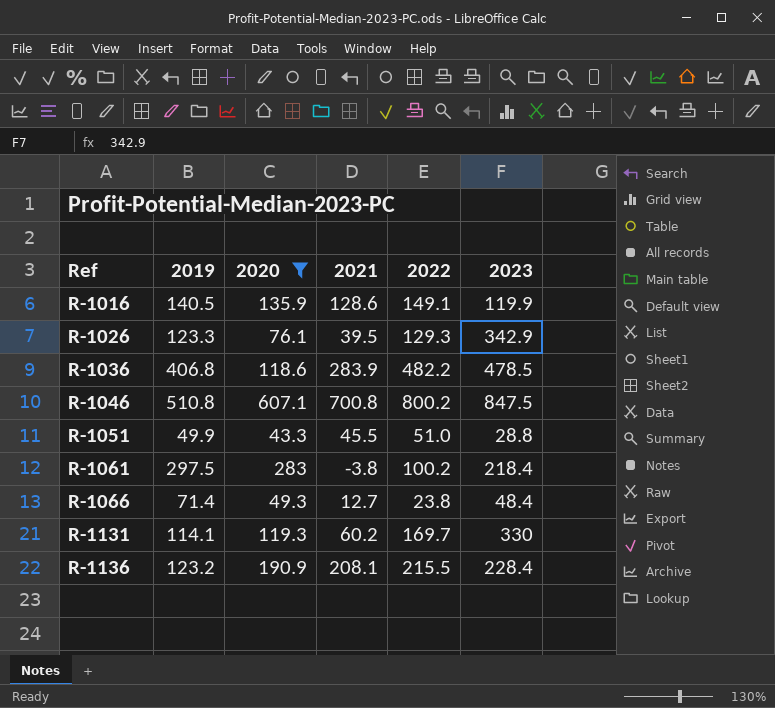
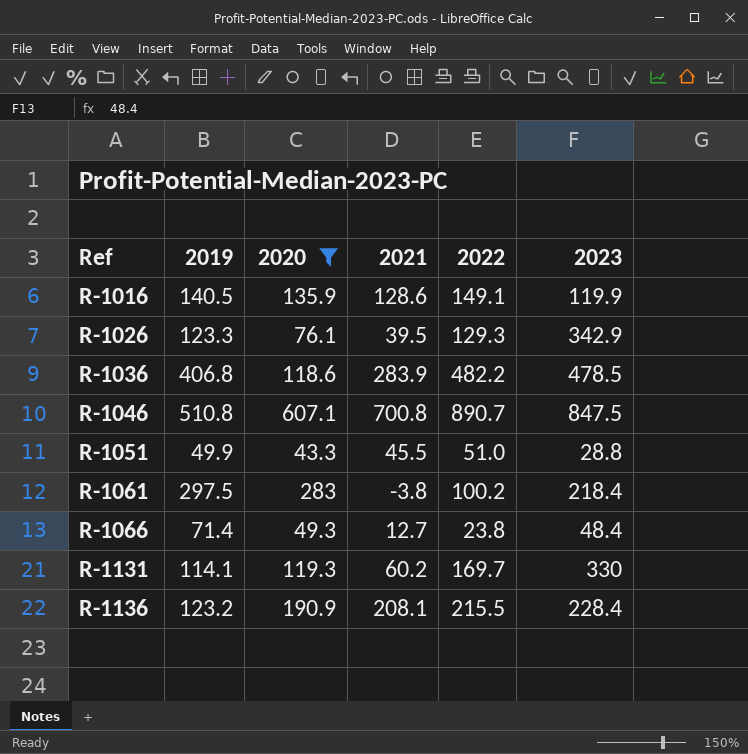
R-1046 | 2022: 800.2 -> 890.7

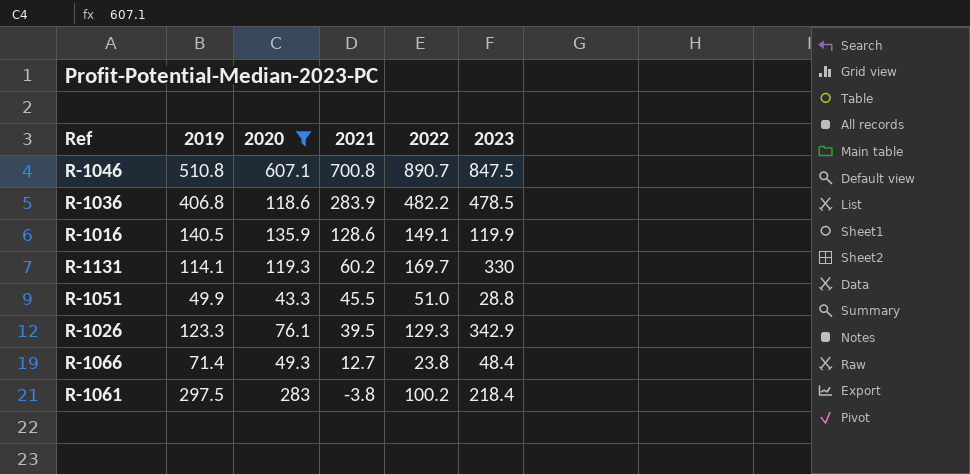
row order: Ref ascending -> 2021 descending
row R-1136: 123.2 | 190.9 | 208.1 | 215.5 | 228.4 -> none

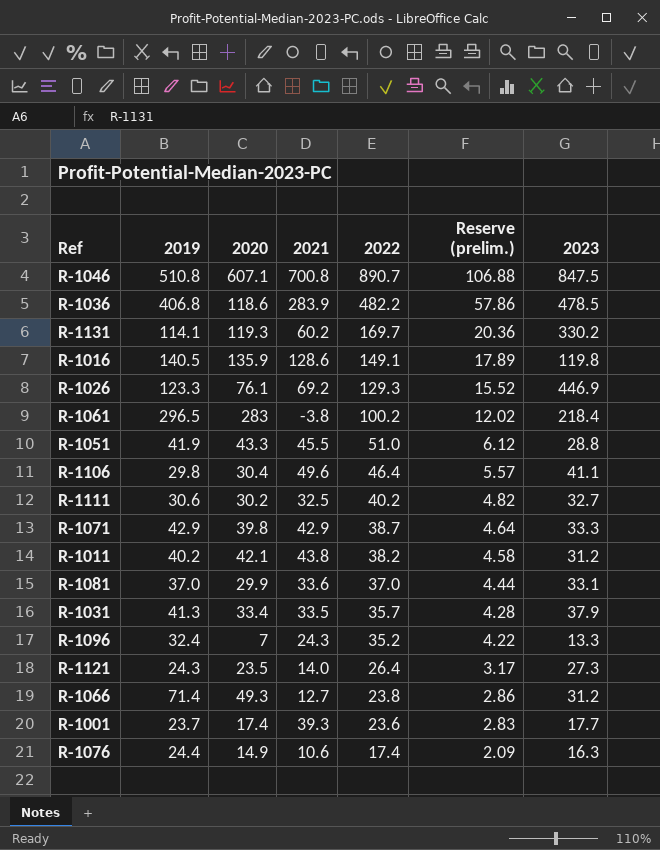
filter: 2020 >= 43.3 -> none
row order: 2021 descending -> 2022 descending
column Reserve (prelim.) | formula: none -> [2022] * 0.12
R-1131 | 2023: 330 -> 330.2
R-1016 | 2023: 119.9 -> 119.8
R-1026 | 2021: 39.5 -> 69.2
R-1026 | 2023: 342.9 -> 446.9
R-1061 | 2019: 297.5 -> 296.5
R-1051 | 2019: 49.9 -> 41.9
R-1066 | 2023: 48.4 -> 31.2

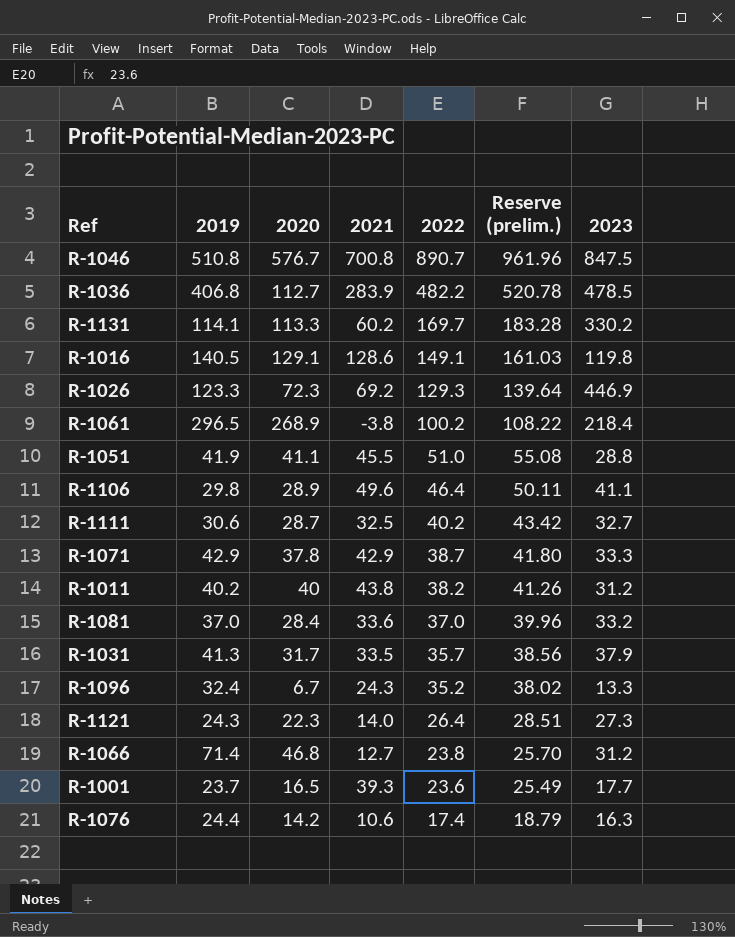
column Reserve (prelim.) | formula: [2022] * 0.12 -> [2022] * 1.08
R-1046 | 2020: 607.1 -> 576.7
R-1036 | 2020: 118.6 -> 112.7
R-1131 | 2020: 119.3 -> 113.3
R-1016 | 2020: 135.9 -> 129.1
R-1026 | 2020: 76.1 -> 72.3
R-1061 | 2020: 283 -> 268.9
R-1051 | 2020: 43.3 -> 41.1
R-1106 | 2020: 30.4 -> 28.9
R-1111 | 2020: 30.2 -> 28.7
R-1071 | 2020: 39.8 -> 37.8
R-1011 | 2020: 42.1 -> 40
R-1081 | 2020: 29.9 -> 28.4
R-1081 | 2023: 33.1 -> 33.2
R-1031 | 2020: 33.4 -> 31.7
R-1096 | 2020: 7 -> 6.7
R-1121 | 2020: 23.5 -> 22.3
R-1066 | 2020: 49.3 -> 46.8
R-1001 | 2020: 17.4 -> 16.5
R-1076 | 2020: 14.9 -> 14.2

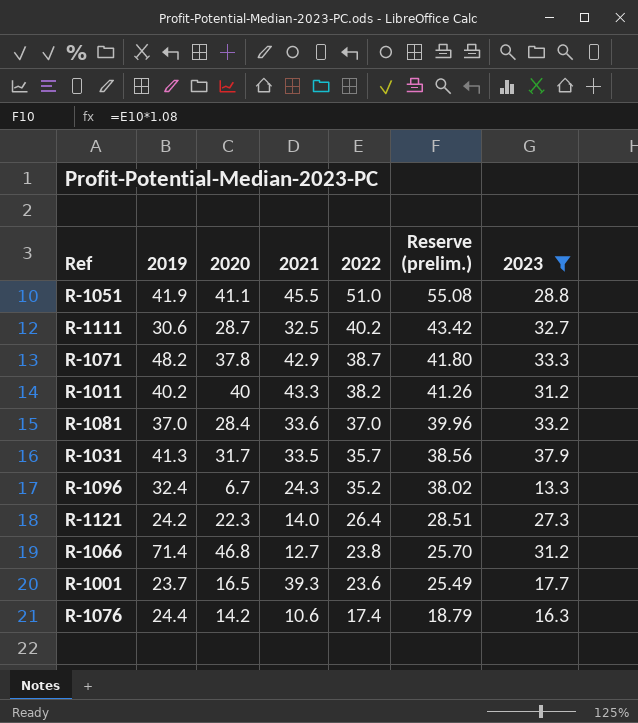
filter: none -> 2023 <= 37.9
R-1071 | 2019: 42.9 -> 48.2
R-1011 | 2021: 43.8 -> 43.3
R-1121 | 2019: 24.3 -> 24.2

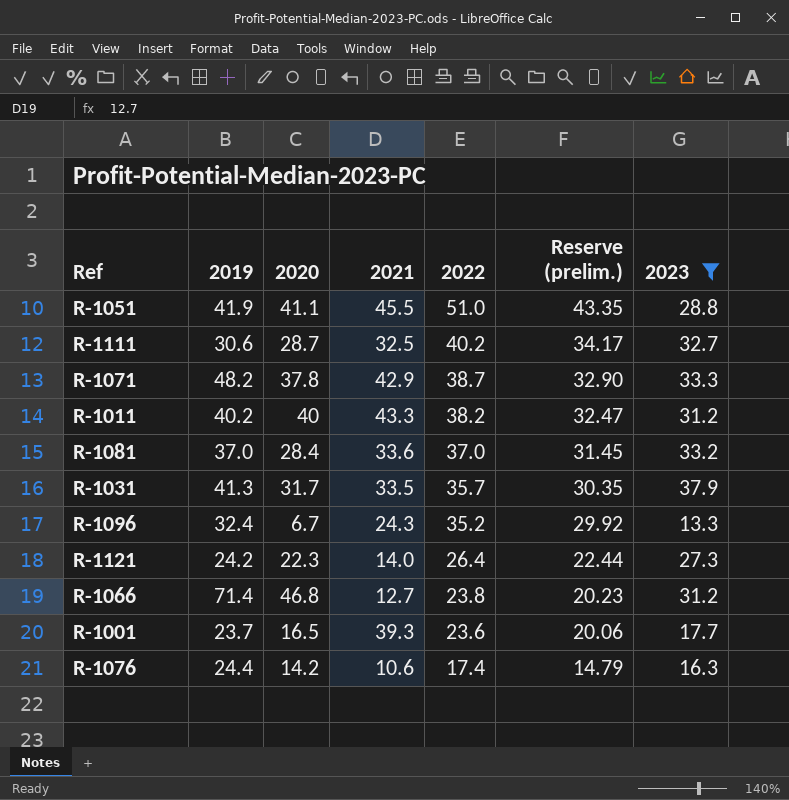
column Reserve (prelim.) | formula: [2022] * 1.08 -> [2022] * 0.85

